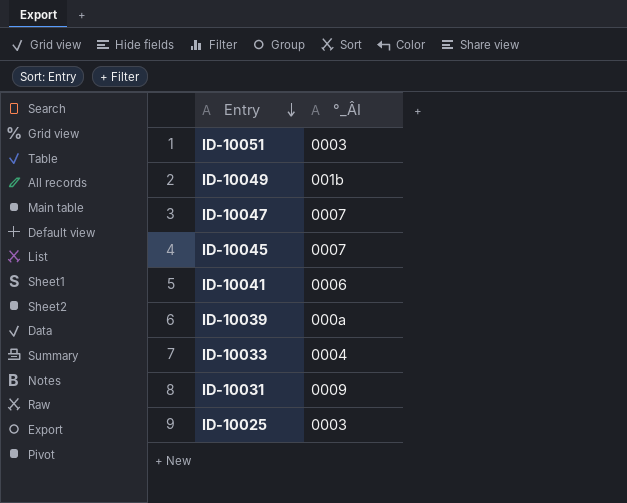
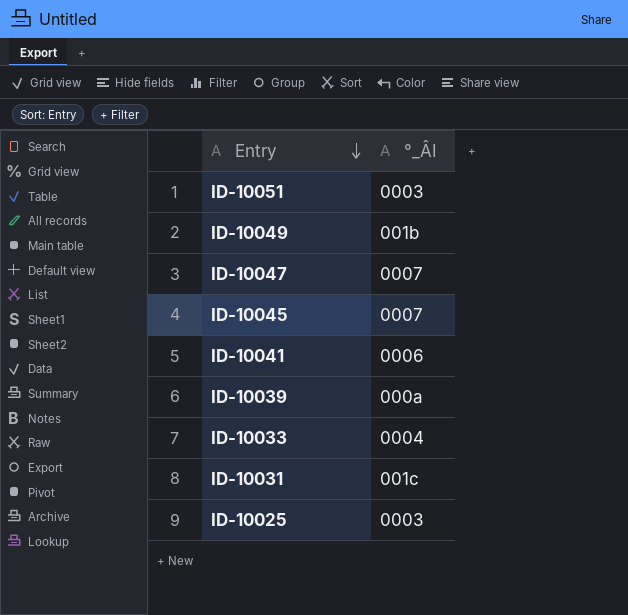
ID-10031 | °_ÂI: 0009 -> 001c

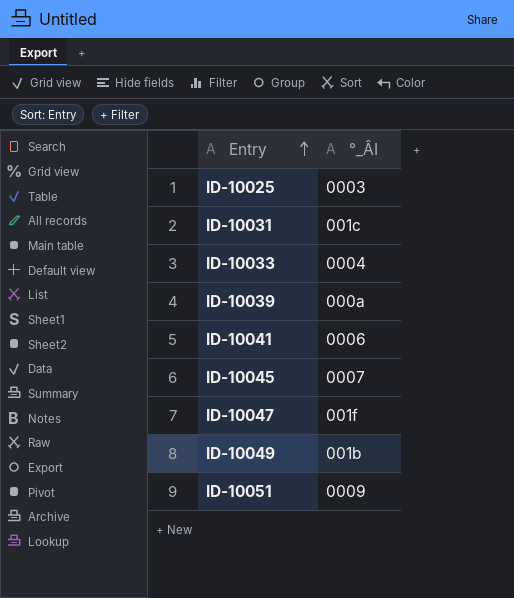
row order: Entry descending -> Entry ascending
ID-10047 | °_ÂI: 0007 -> 001f
ID-10051 | °_ÂI: 0003 -> 0009

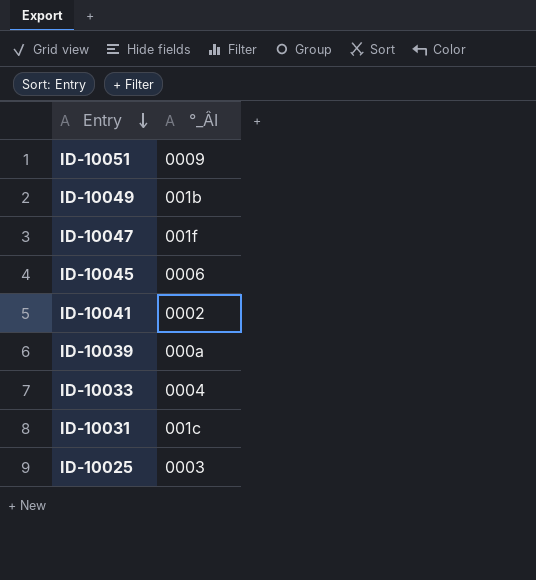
row order: Entry ascending -> Entry descending
ID-10045 | °_ÂI: 0007 -> 0006
ID-10041 | °_ÂI: 0006 -> 0002

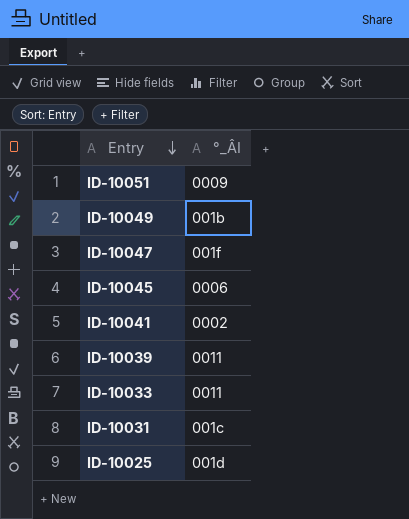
ID-10039 | °_ÂI: 000a -> 0011
ID-10033 | °_ÂI: 0004 -> 0011
ID-10025 | °_ÂI: 0003 -> 001d

